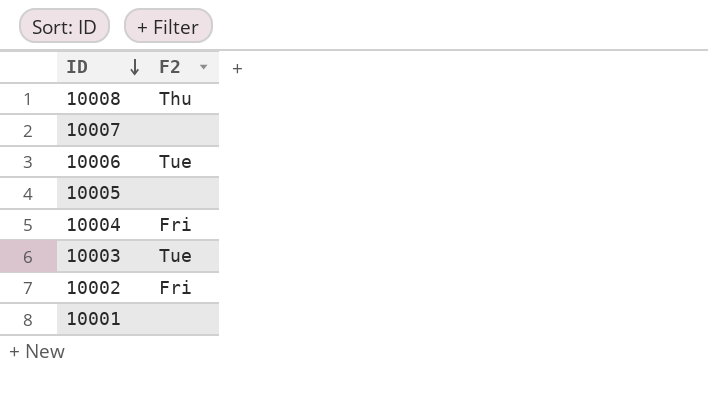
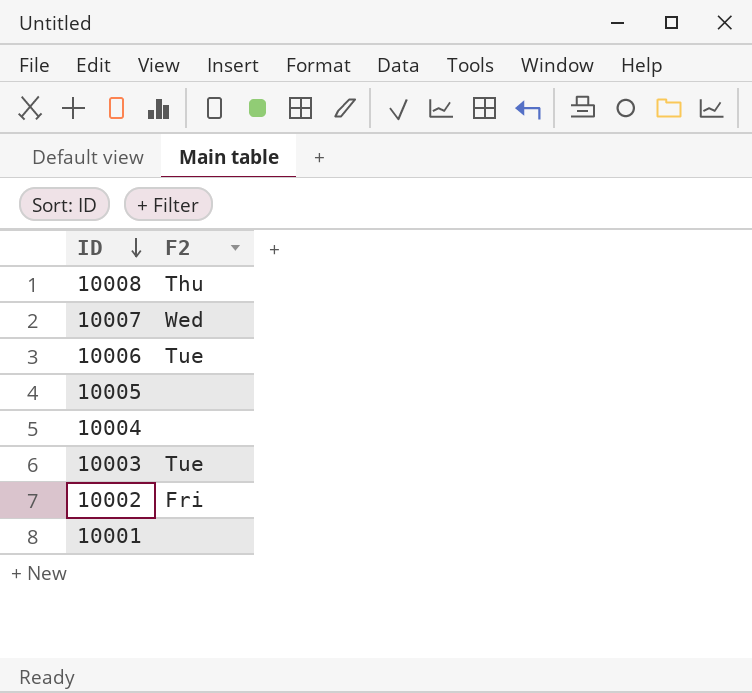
10007 | F2: none -> Wed
10004 | F2: Fri -> none

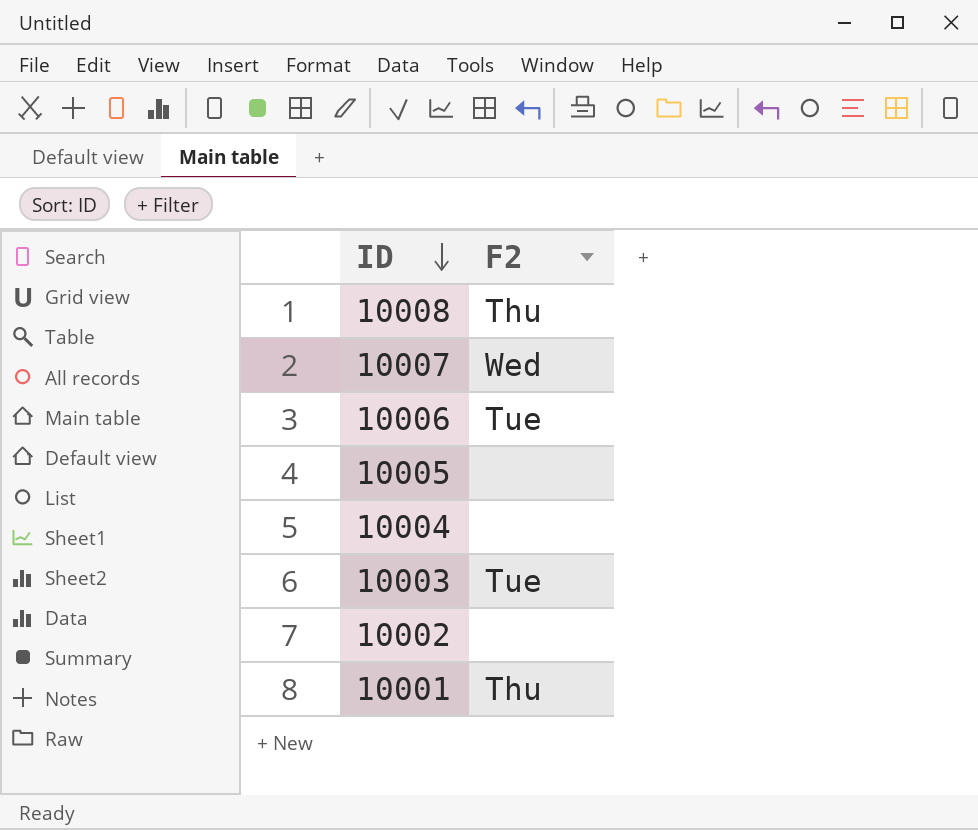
10002 | F2: Fri -> none
10001 | F2: none -> Thu

